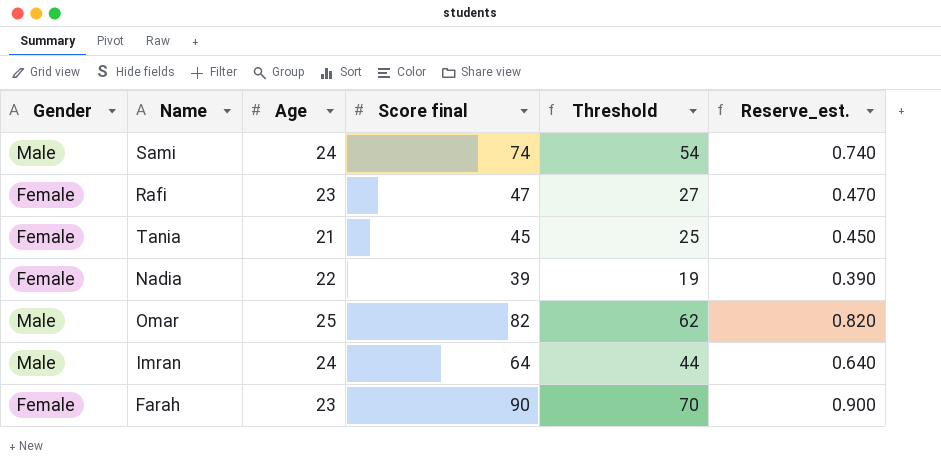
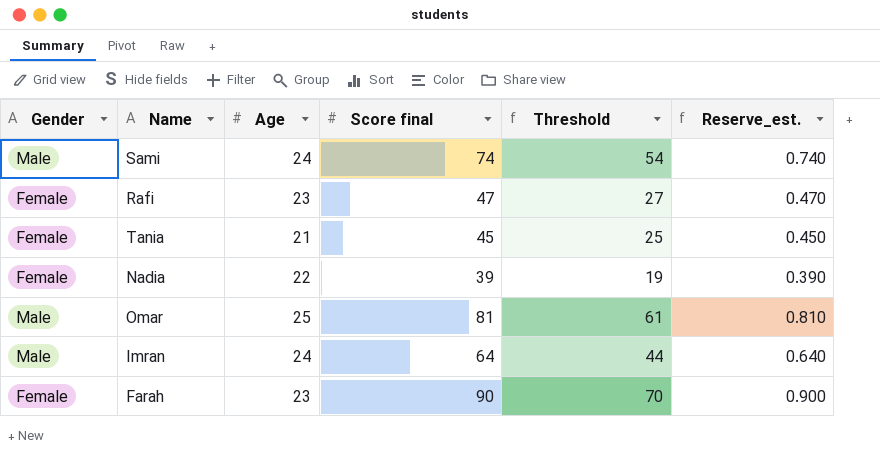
Omar | Score final: 82 -> 81
Omar | Threshold: 62 -> 61
Omar | Reserve_est.: 0.820 -> 0.810

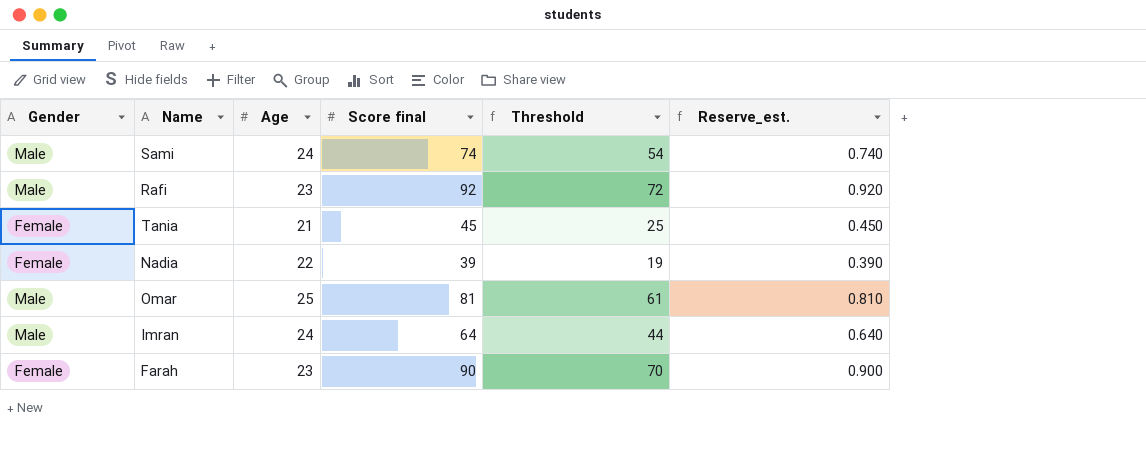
Rafi | Gender: Female -> Male
Rafi | Score final: 47 -> 92
Rafi | Threshold: 27 -> 72
Rafi | Reserve_est.: 0.470 -> 0.920

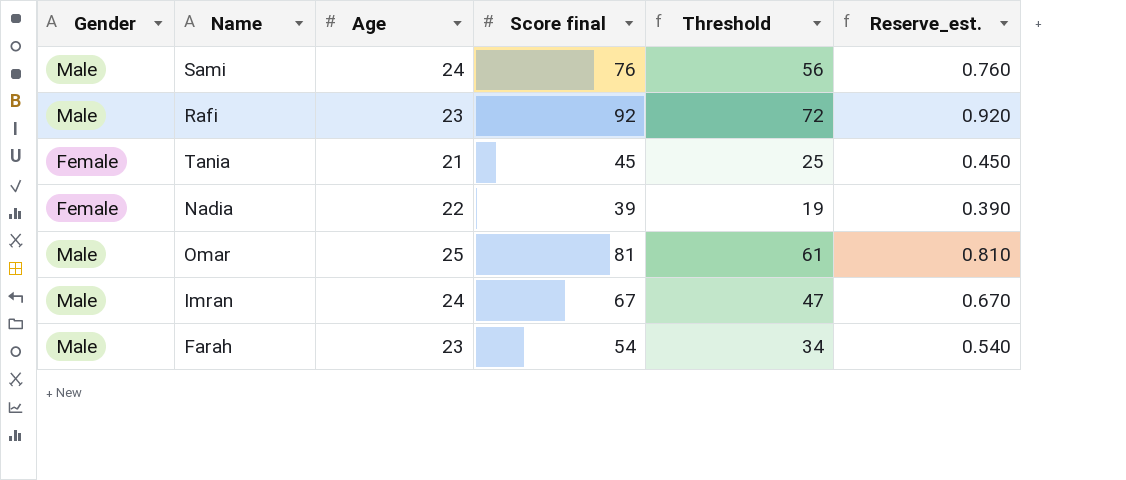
Sami | Score final: 74 -> 76
Sami | Threshold: 54 -> 56
Sami | Reserve_est.: 0.740 -> 0.760
Imran | Score final: 64 -> 67
Imran | Threshold: 44 -> 47
Imran | Reserve_est.: 0.640 -> 0.670
Farah | Gender: Female -> Male
Farah | Score final: 90 -> 54
Farah | Threshold: 70 -> 34
Farah | Reserve_est.: 0.900 -> 0.540

